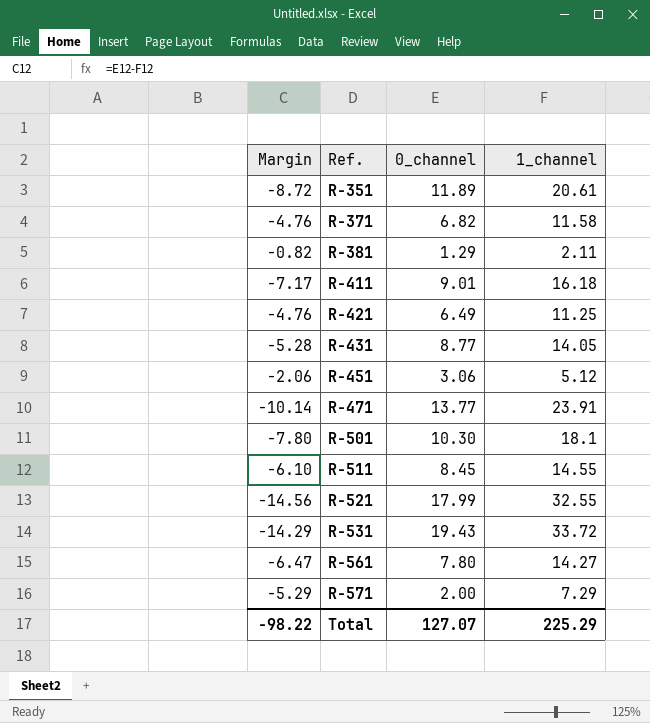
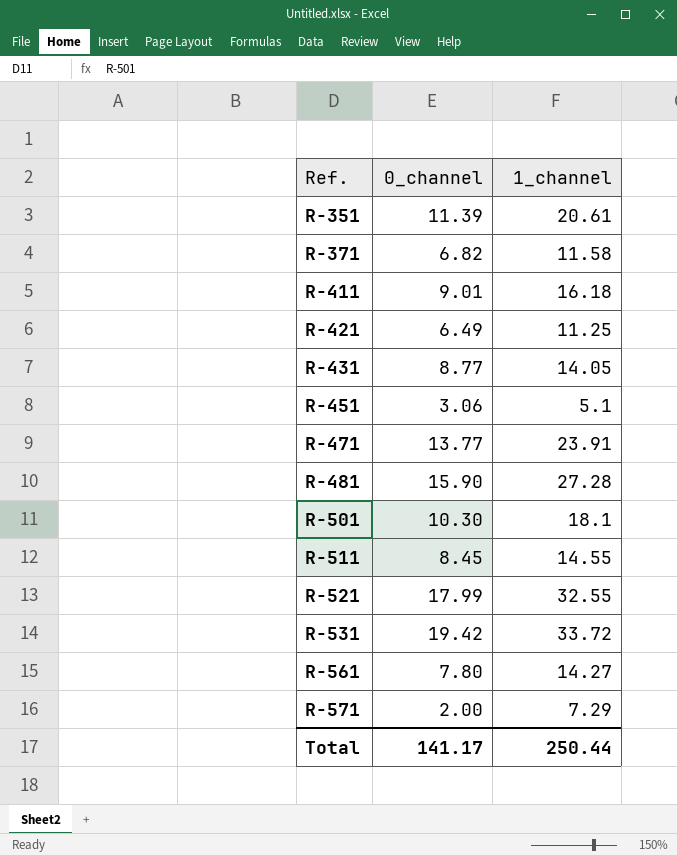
column Margin | formula: [0_channel] - [1_channel] -> none
row R-381: -0.82 | 1.29 | 2.11 -> none
R-351 | 0_channel: 11.89 -> 11.39
R-451 | 1_channel: 5.12 -> 5.1
row R-481: none -> 15.90 | 27.28
R-531 | 0_channel: 19.43 -> 19.42
Total | 0_channel: 127.07 -> 141.17
Total | 1_channel: 225.29 -> 250.44

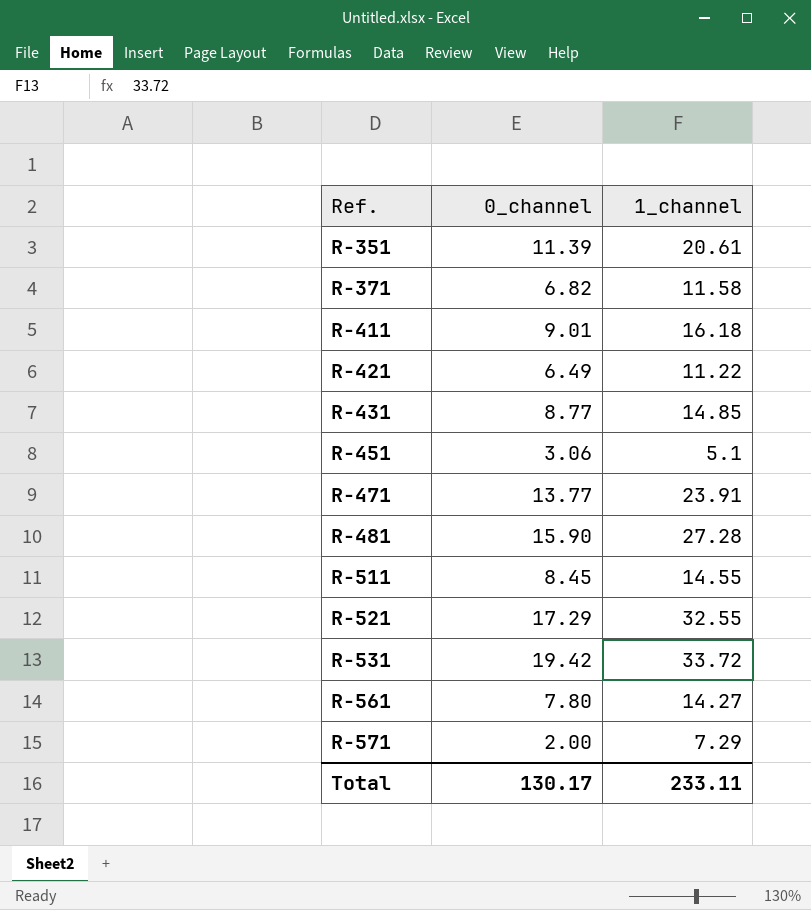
row R-501: 10.30 | 18.1 -> none
R-421 | 1_channel: 11.25 -> 11.22
R-431 | 1_channel: 14.05 -> 14.85
R-521 | 0_channel: 17.99 -> 17.29
Total | 0_channel: 141.17 -> 130.17
Total | 1_channel: 250.44 -> 233.11

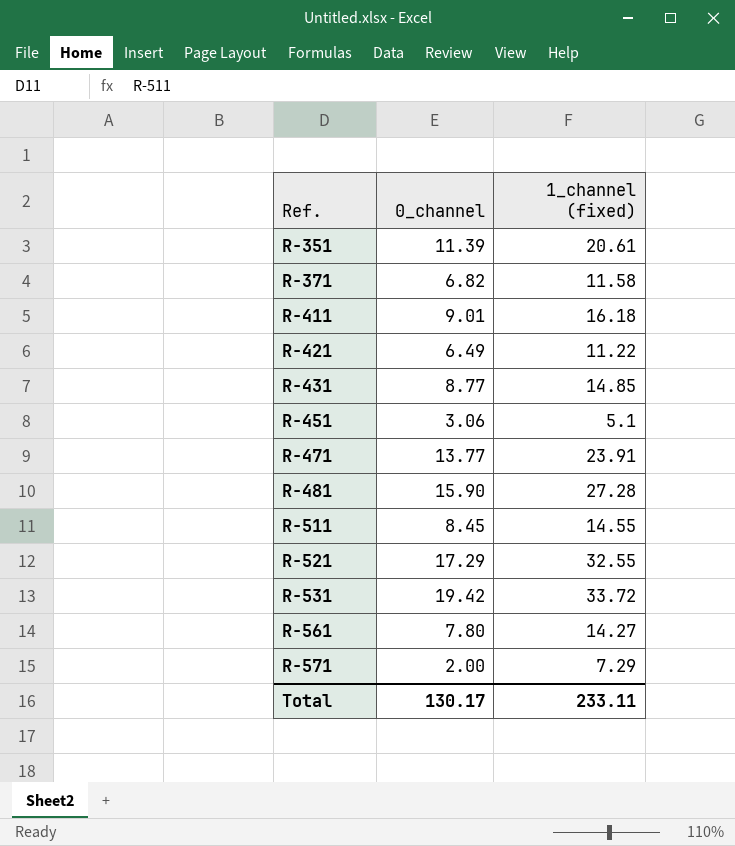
column name: 1_channel -> 1_channel (fixed)

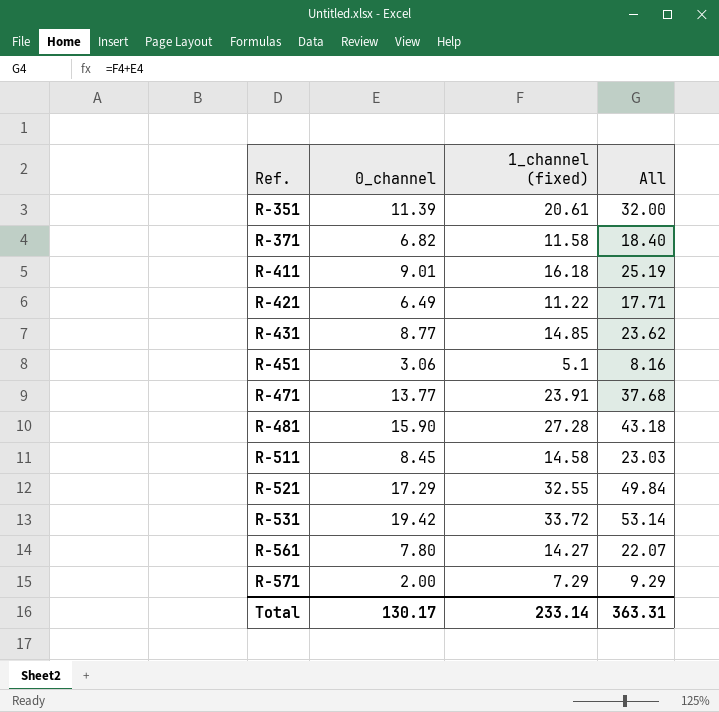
column All | formula: none -> [0_channel] + [1_channel (fixed)]
R-511 | 1_channel (fixed): 14.55 -> 14.58
Total | 1_channel (fixed): 233.11 -> 233.14

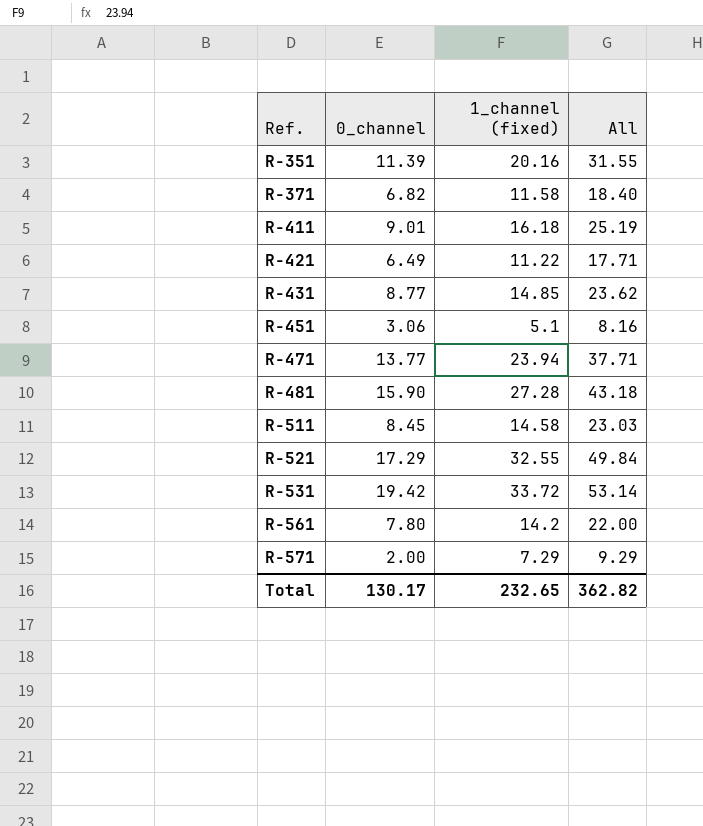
R-351 | 1_channel (fixed): 20.61 -> 20.16
R-351 | All: 32.00 -> 31.55
R-471 | 1_channel (fixed): 23.91 -> 23.94
R-471 | All: 37.68 -> 37.71
R-561 | 1_channel (fixed): 14.27 -> 14.2
R-561 | All: 22.07 -> 22.00
Total | 1_channel (fixed): 233.14 -> 232.65
Total | All: 363.31 -> 362.82

